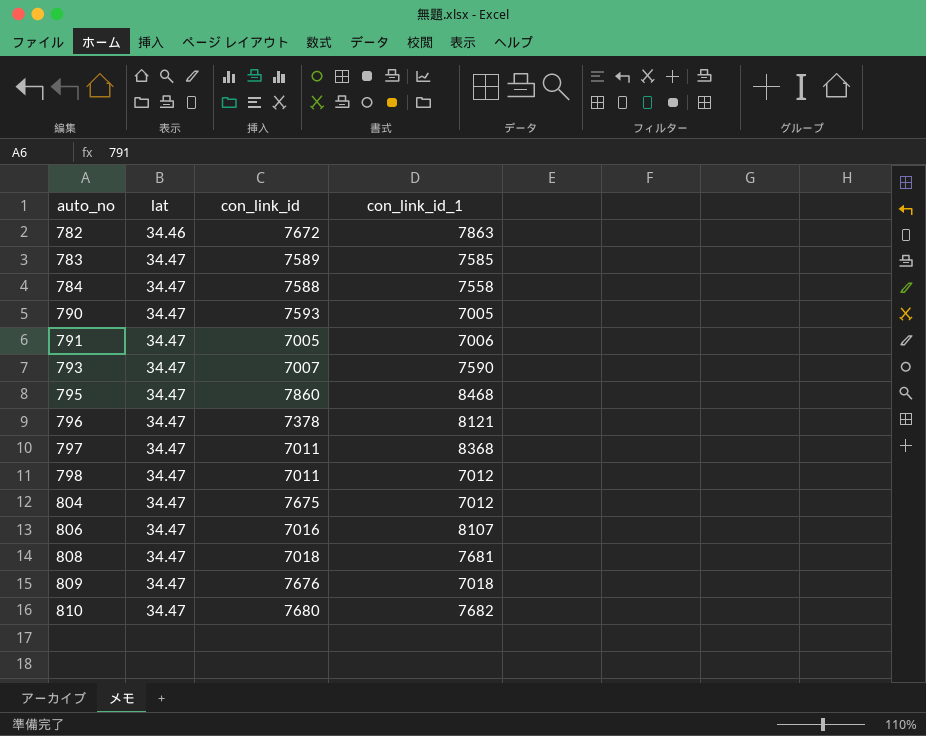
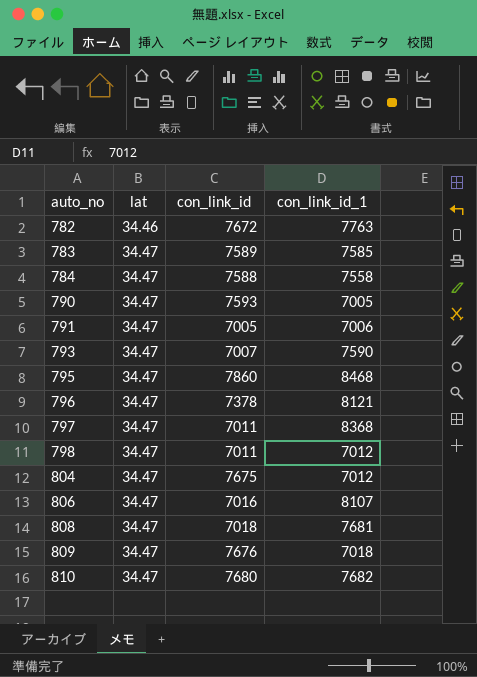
782 | con_link_id_1: 7863 -> 7763

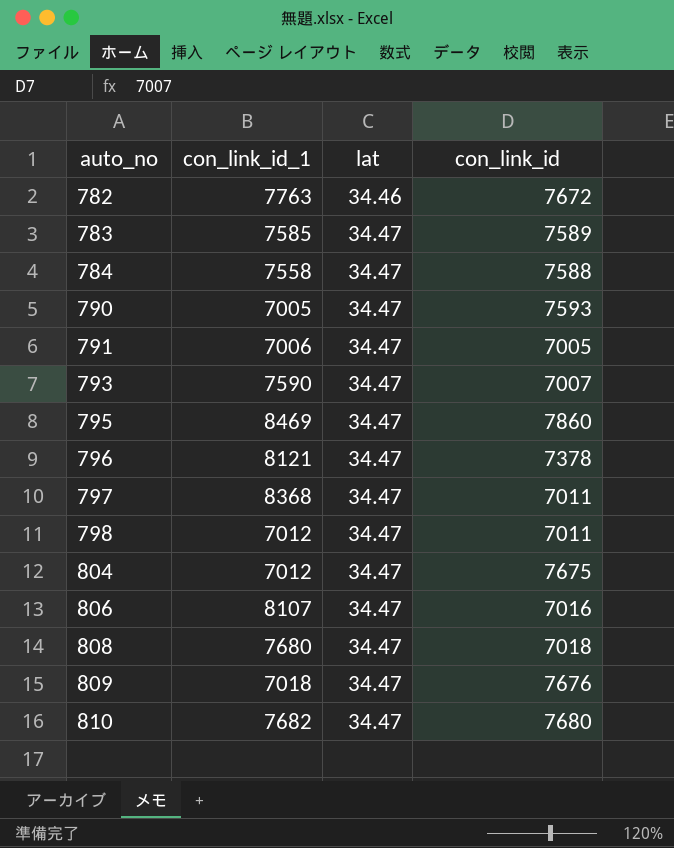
column con_link_id_1 | position: 4 -> 2
795 | con_link_id_1: 8468 -> 8469
808 | con_link_id_1: 7681 -> 7680

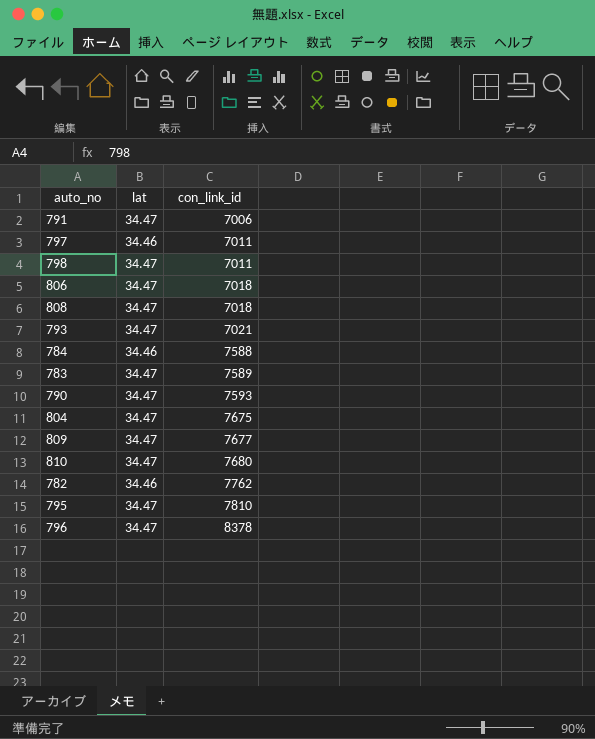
row order: auto_no ascending -> con_link_id ascending
column con_link_id_1 | position: 2 -> none
791 | con_link_id: 7005 -> 7006
797 | lat: 34.47 -> 34.46
806 | con_link_id: 7016 -> 7018
793 | con_link_id: 7007 -> 7021
784 | lat: 34.47 -> 34.46
809 | con_link_id: 7676 -> 7677
782 | con_link_id: 7672 -> 7762
795 | con_link_id: 7860 -> 7810
796 | con_link_id: 7378 -> 8378

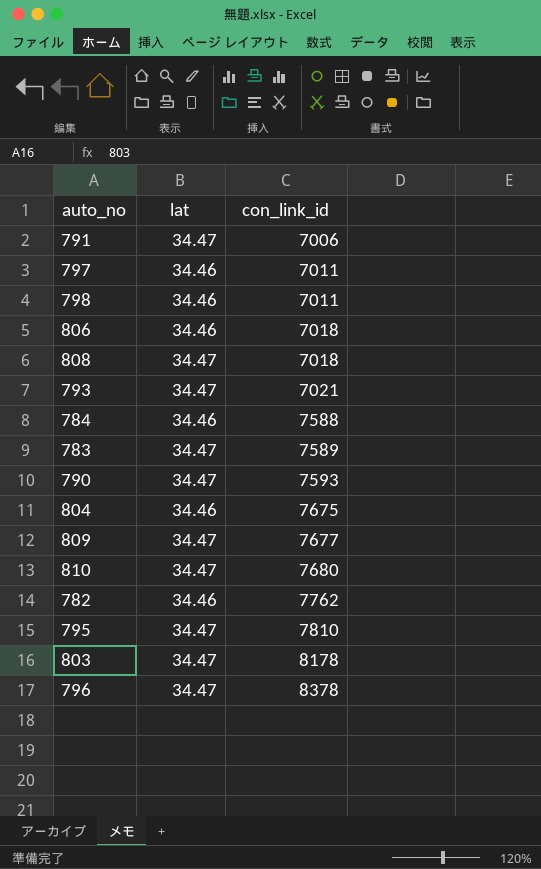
798 | lat: 34.47 -> 34.46
806 | lat: 34.47 -> 34.46
804 | lat: 34.47 -> 34.46
row 803: none -> 34.47 | 8178

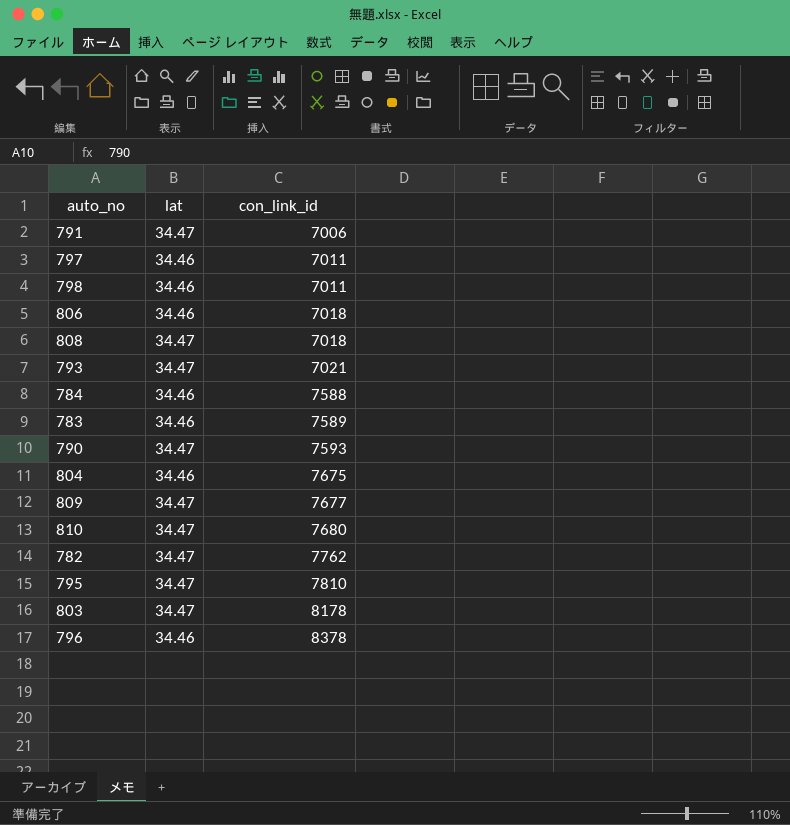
783 | lat: 34.47 -> 34.46
782 | lat: 34.46 -> 34.47
796 | lat: 34.47 -> 34.46

